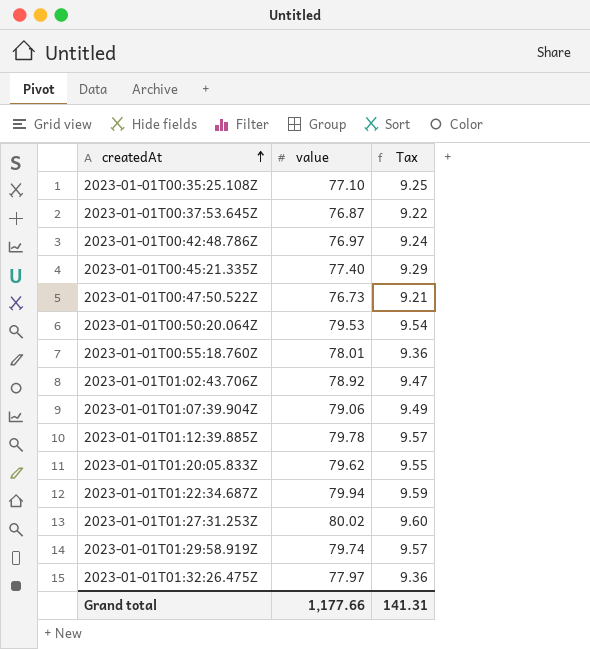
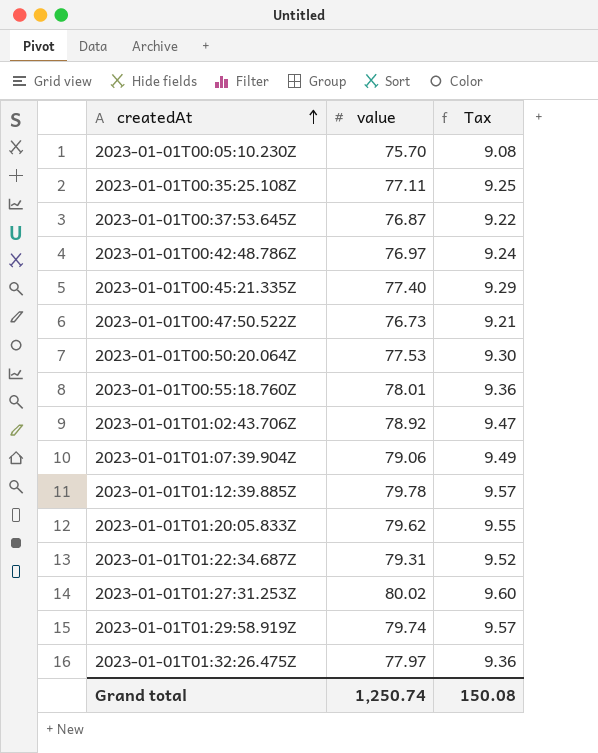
row 2023-01-01T00:05:10.230Z: none -> 75.70 | 9.08
2023-01-01T00:35:25.108Z | value: 77.10 -> 77.11
2023-01-01T00:50:20.064Z | value: 79.53 -> 77.53
2023-01-01T00:50:20.064Z | Tax: 9.54 -> 9.30
2023-01-01T01:22:34.687Z | value: 79.94 -> 79.31
2023-01-01T01:22:34.687Z | Tax: 9.59 -> 9.52
Grand total | value: 1,177.66 -> 1,250.74
Grand total | Tax: 141.31 -> 150.08

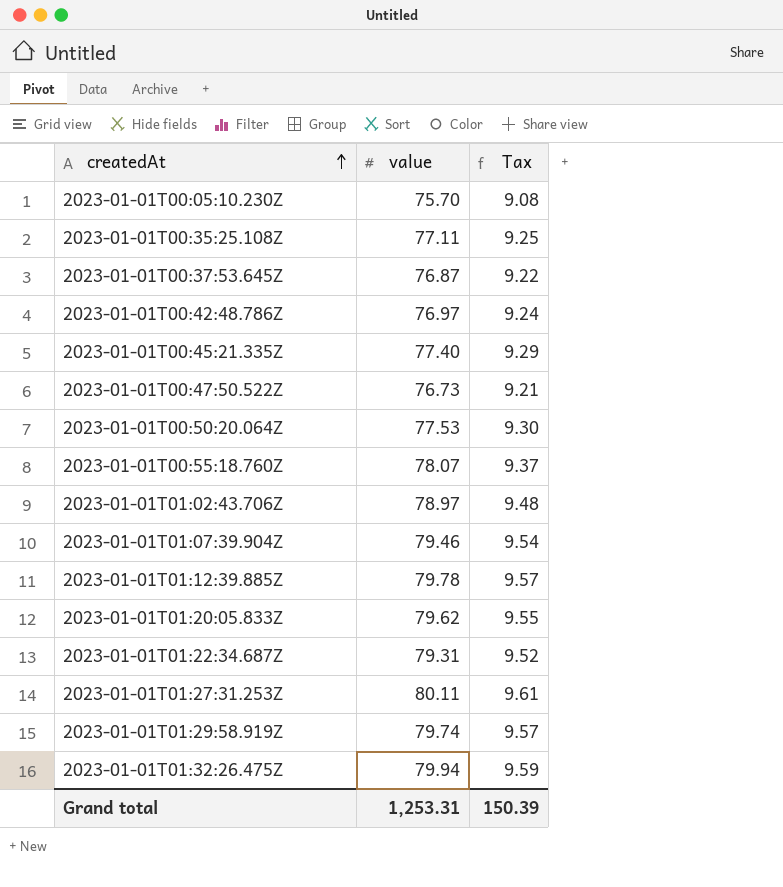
2023-01-01T00:55:18.760Z | value: 78.01 -> 78.07
2023-01-01T00:55:18.760Z | Tax: 9.36 -> 9.37
2023-01-01T01:02:43.706Z | value: 78.92 -> 78.97
2023-01-01T01:02:43.706Z | Tax: 9.47 -> 9.48
2023-01-01T01:07:39.904Z | value: 79.06 -> 79.46
2023-01-01T01:07:39.904Z | Tax: 9.49 -> 9.54
2023-01-01T01:27:31.253Z | value: 80.02 -> 80.11
2023-01-01T01:27:31.253Z | Tax: 9.60 -> 9.61
2023-01-01T01:32:26.475Z | value: 77.97 -> 79.94
2023-01-01T01:32:26.475Z | Tax: 9.36 -> 9.59
Grand total | value: 1,250.74 -> 1,253.31
Grand total | Tax: 150.08 -> 150.39

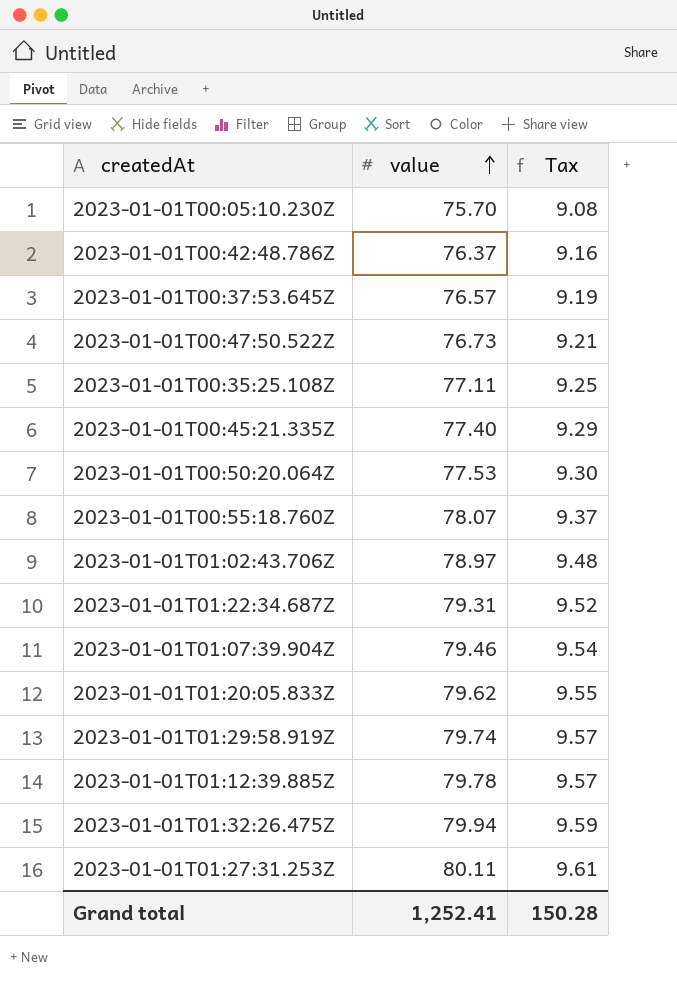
row order: createdAt ascending -> value ascending
2023-01-01T00:42:48.786Z | value: 76.97 -> 76.37
2023-01-01T00:42:48.786Z | Tax: 9.24 -> 9.16
2023-01-01T00:37:53.645Z | value: 76.87 -> 76.57
2023-01-01T00:37:53.645Z | Tax: 9.22 -> 9.19
Grand total | value: 1,253.31 -> 1,252.41
Grand total | Tax: 150.39 -> 150.28

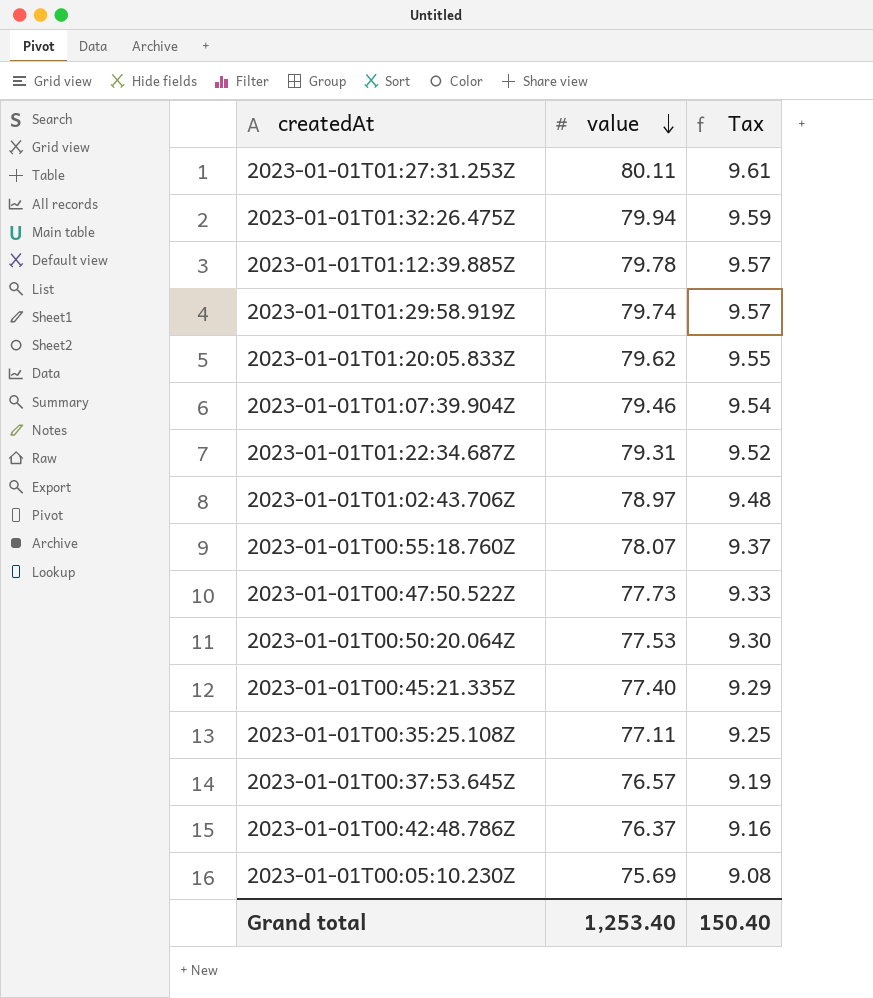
row order: value ascending -> value descending
2023-01-01T00:47:50.522Z | value: 76.73 -> 77.73
2023-01-01T00:47:50.522Z | Tax: 9.21 -> 9.33
2023-01-01T00:05:10.230Z | value: 75.70 -> 75.69
Grand total | value: 1,252.41 -> 1,253.40
Grand total | Tax: 150.28 -> 150.40

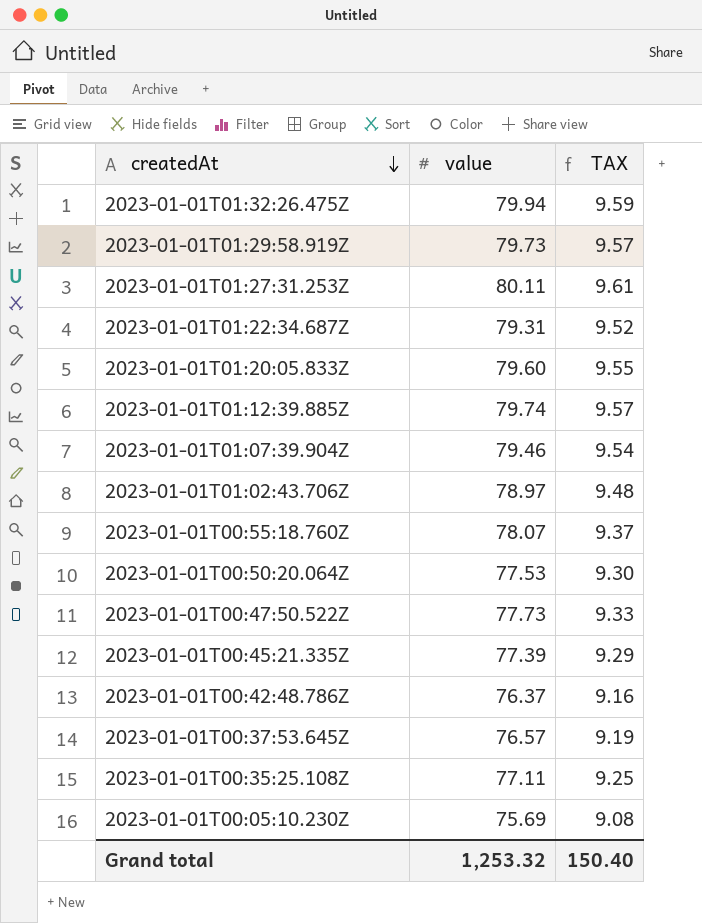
row order: value descending -> createdAt descending
column name: Tax -> TAX
2023-01-01T01:29:58.919Z | value: 79.74 -> 79.73
2023-01-01T01:20:05.833Z | value: 79.62 -> 79.60
2023-01-01T01:12:39.885Z | value: 79.78 -> 79.74
2023-01-01T00:45:21.335Z | value: 77.40 -> 77.39
Grand total | value: 1,253.40 -> 1,253.32

